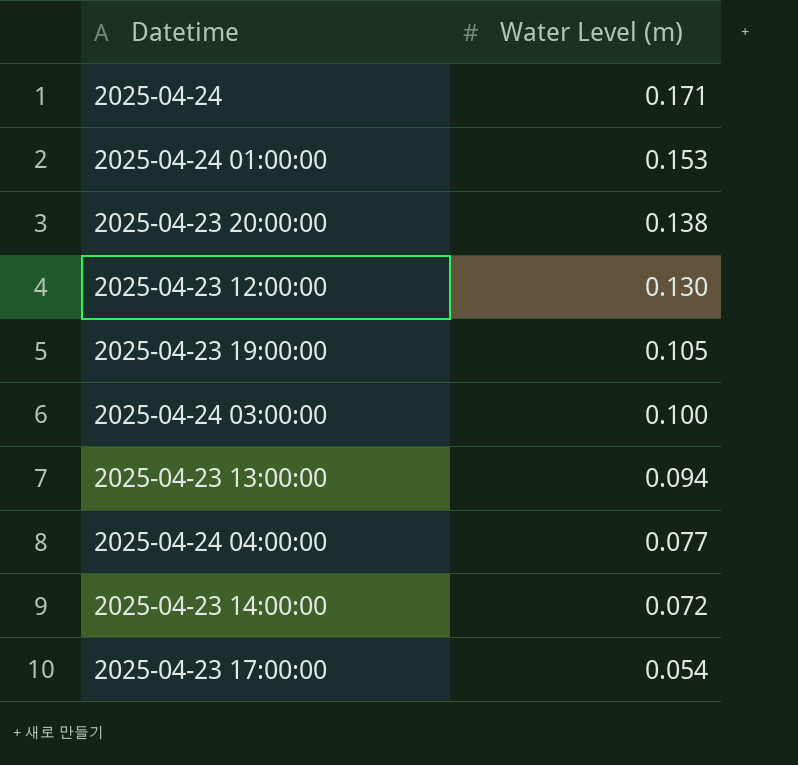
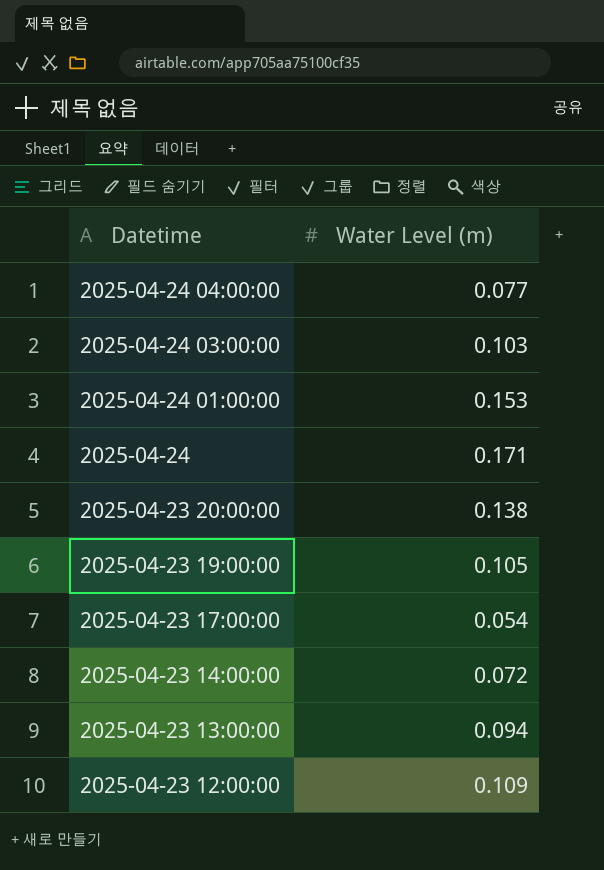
row order: Water Level (m) descending -> Datetime descending
2025-04-24 03:00:00 | Water Level (m): 0.100 -> 0.103
2025-04-23 12:00:00 | Water Level (m): 0.130 -> 0.109

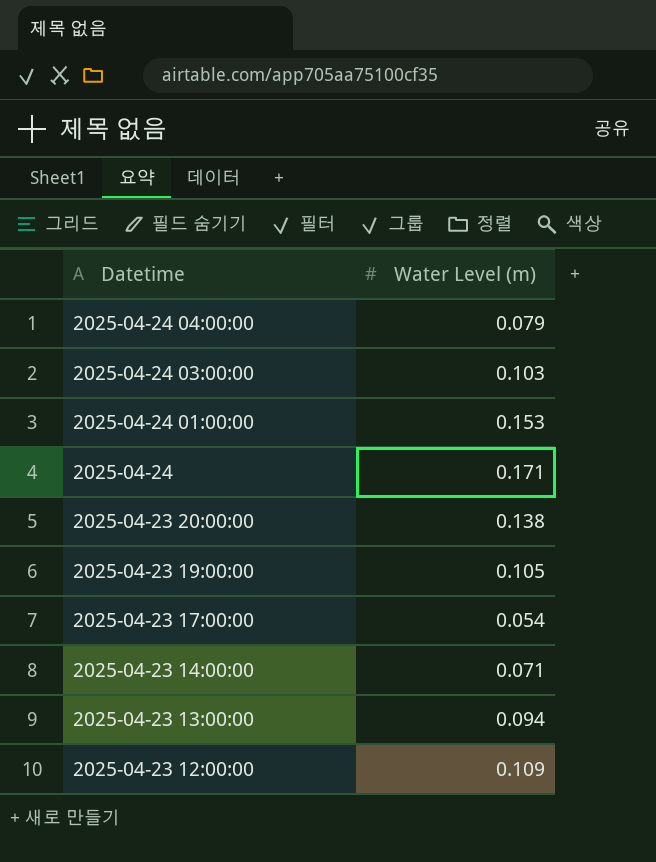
2025-04-24 04:00:00 | Water Level (m): 0.077 -> 0.079
2025-04-23 14:00:00 | Water Level (m): 0.072 -> 0.071

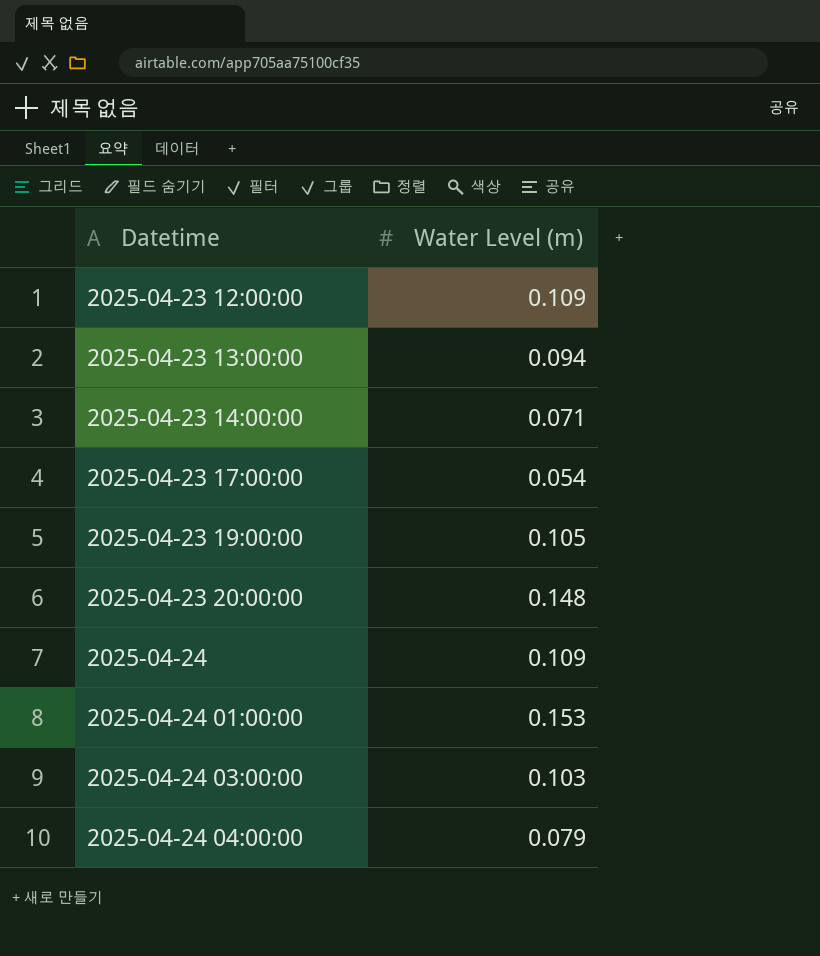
row order: Datetime descending -> Datetime ascending
2025-04-23 20:00:00 | Water Level (m): 0.138 -> 0.148
2025-04-24 | Water Level (m): 0.171 -> 0.109

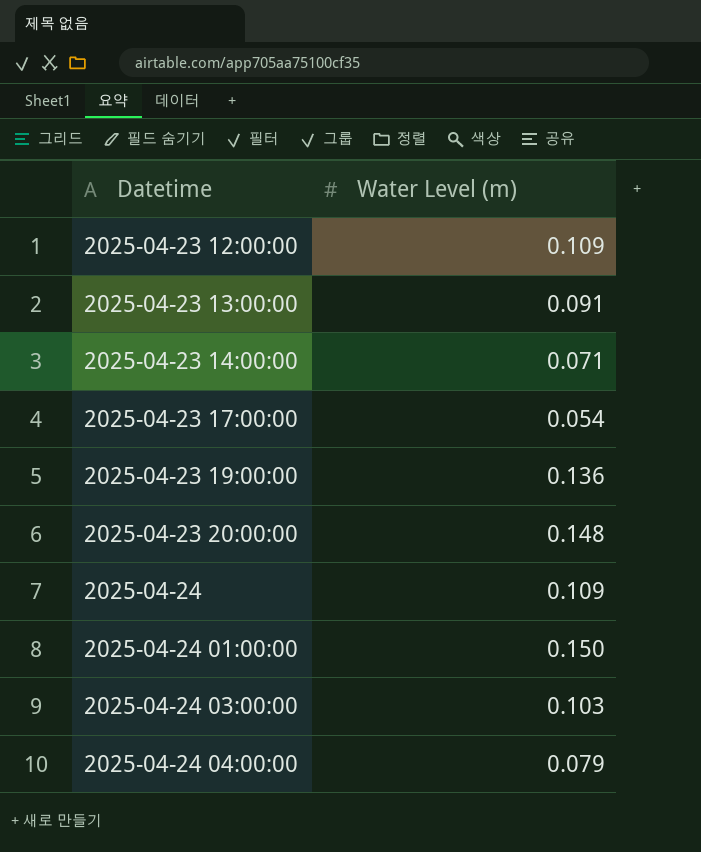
2025-04-23 13:00:00 | Water Level (m): 0.094 -> 0.091
2025-04-23 19:00:00 | Water Level (m): 0.105 -> 0.136
2025-04-24 01:00:00 | Water Level (m): 0.153 -> 0.150

